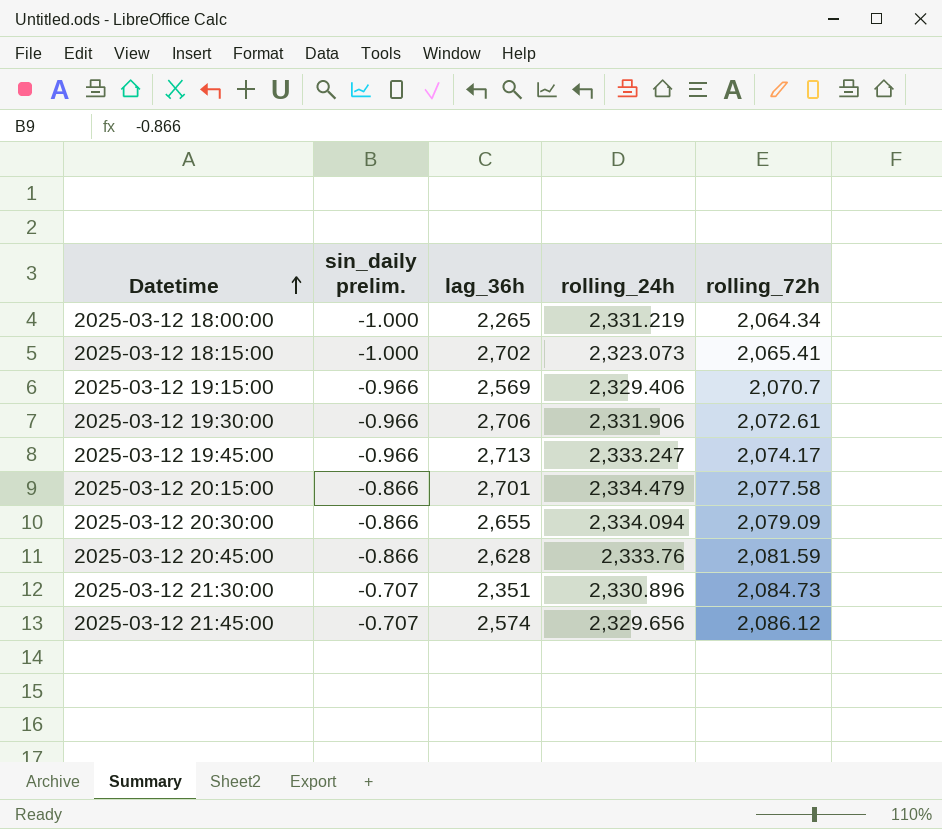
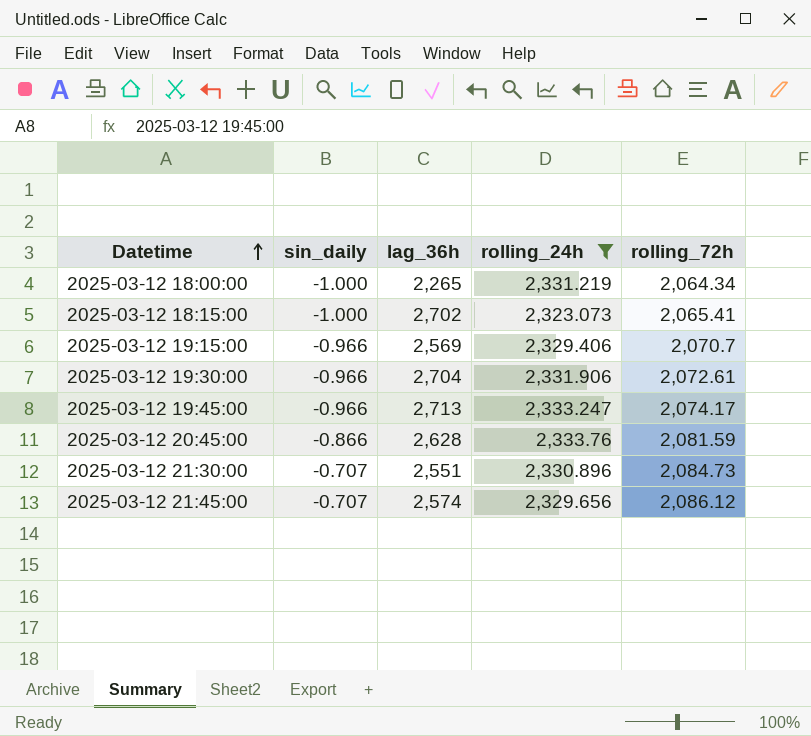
filter: none -> rolling_24h <= 2,333.76
column name: sin_daily prelim. -> sin_daily
2025-03-12 19:30:00 | lag_36h: 2,706 -> 2,704
2025-03-12 21:30:00 | lag_36h: 2,351 -> 2,551

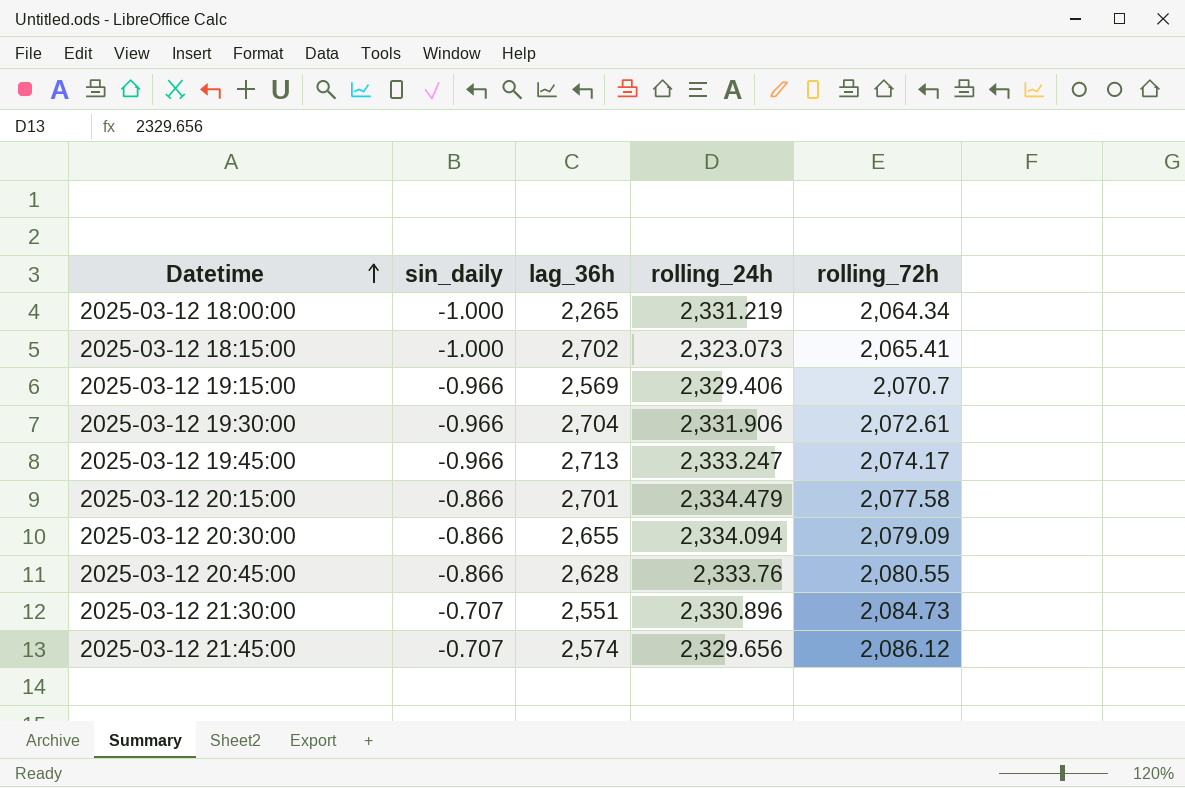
filter: rolling_24h <= 2,333.76 -> none
2025-03-12 20:45:00 | rolling_72h: 2,081.59 -> 2,080.55

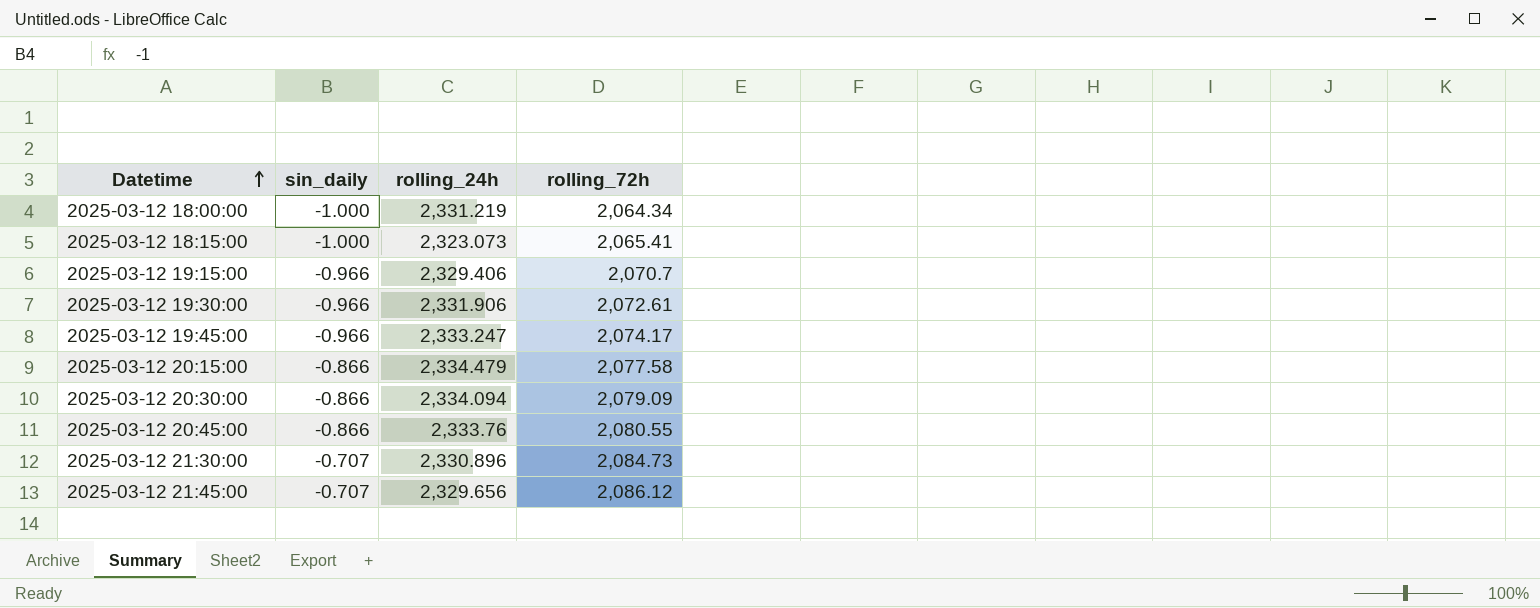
column lag_36h | position: 3 -> none

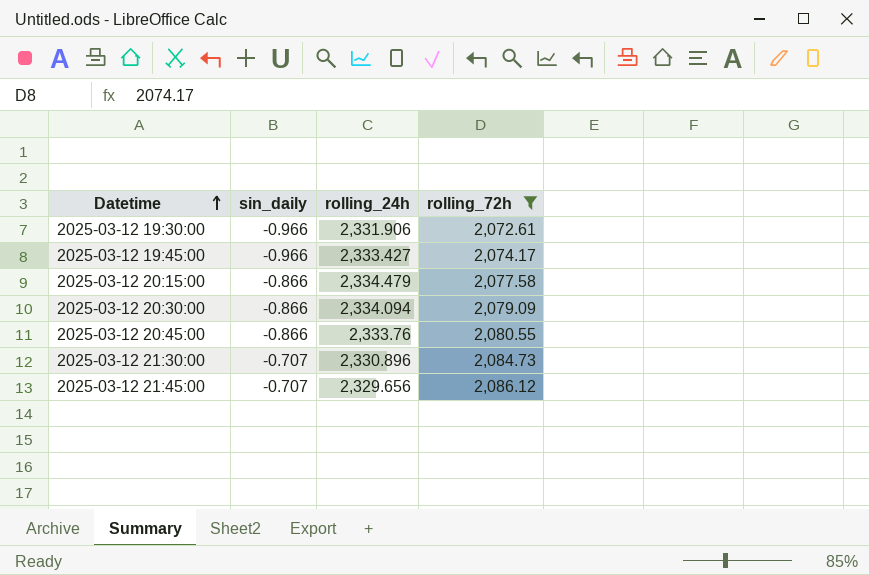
filter: none -> rolling_72h >= 2,072.61
2025-03-12 19:45:00 | rolling_24h: 2,333.247 -> 2,333.427

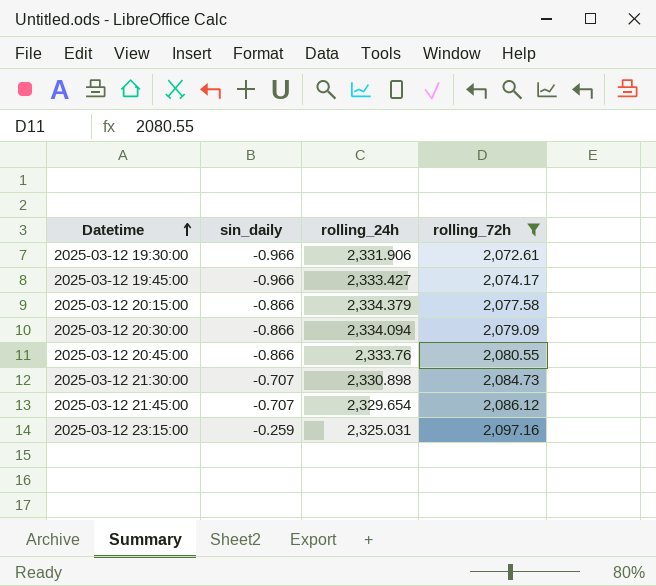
2025-03-12 20:15:00 | rolling_24h: 2,334.479 -> 2,334.379
2025-03-12 21:30:00 | rolling_24h: 2,330.896 -> 2,330.898
2025-03-12 21:45:00 | rolling_24h: 2,329.656 -> 2,329.654
row 2025-03-12 23:15:00: none -> -0.259 | 2,325.031 | 2,097.16

